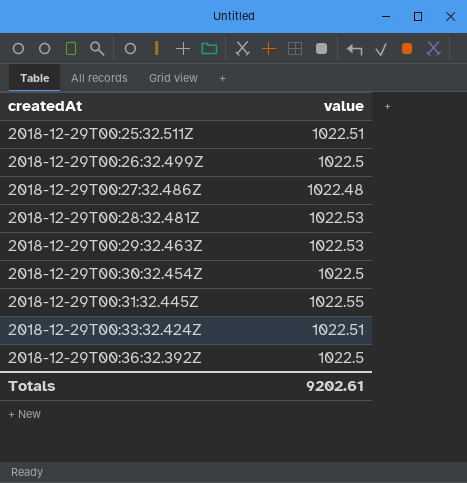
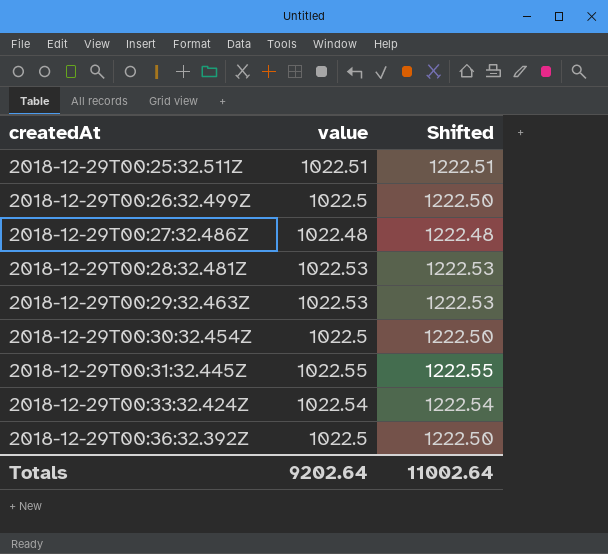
column Shifted | formula: none -> [value] + 200
2018-12-29T00:33:32.424Z | value: 1022.51 -> 1022.54
Totals | value: 9202.61 -> 9202.64

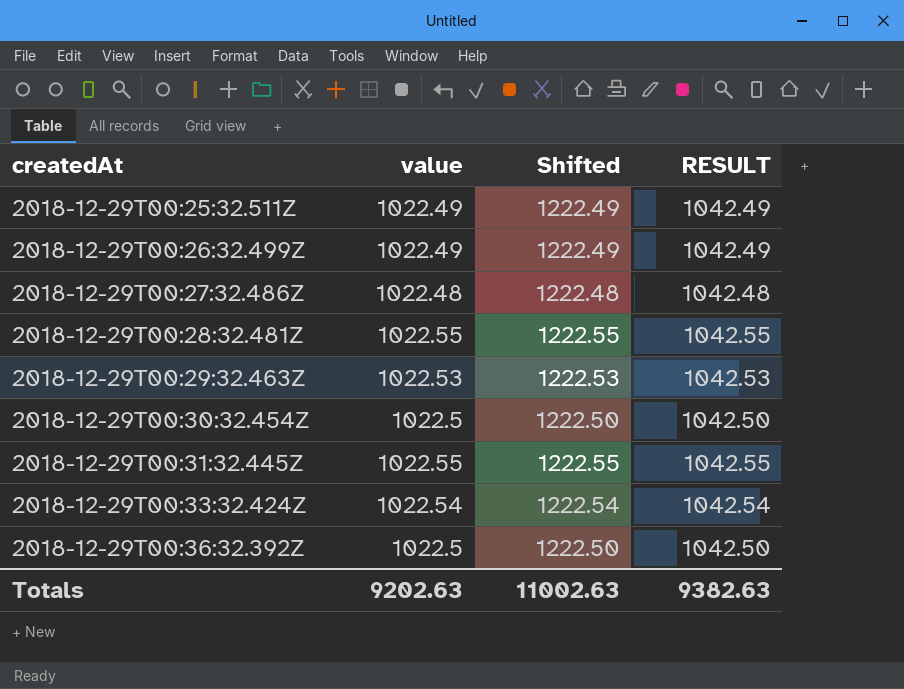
column RESULT | formula: none -> [value] + 20
2018-12-29T00:25:32.511Z | value: 1022.51 -> 1022.49
2018-12-29T00:25:32.511Z | Shifted: 1222.51 -> 1222.49
2018-12-29T00:26:32.499Z | value: 1022.5 -> 1022.49
2018-12-29T00:26:32.499Z | Shifted: 1222.50 -> 1222.49
2018-12-29T00:28:32.481Z | value: 1022.53 -> 1022.55
2018-12-29T00:28:32.481Z | Shifted: 1222.53 -> 1222.55
Totals | value: 9202.64 -> 9202.63
Totals | Shifted: 11002.64 -> 11002.63

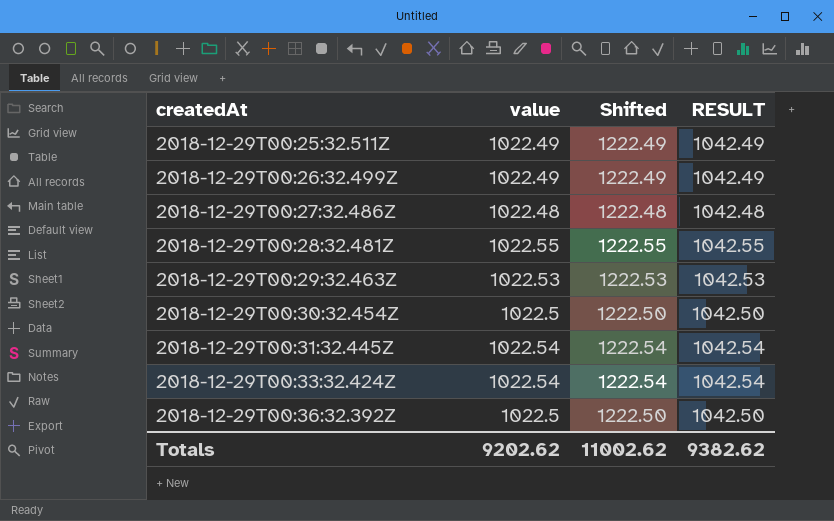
2018-12-29T00:31:32.445Z | value: 1022.55 -> 1022.54
2018-12-29T00:31:32.445Z | Shifted: 1222.55 -> 1222.54
2018-12-29T00:31:32.445Z | RESULT: 1042.55 -> 1042.54
Totals | value: 9202.63 -> 9202.62
Totals | Shifted: 11002.63 -> 11002.62
Totals | RESULT: 9382.63 -> 9382.62

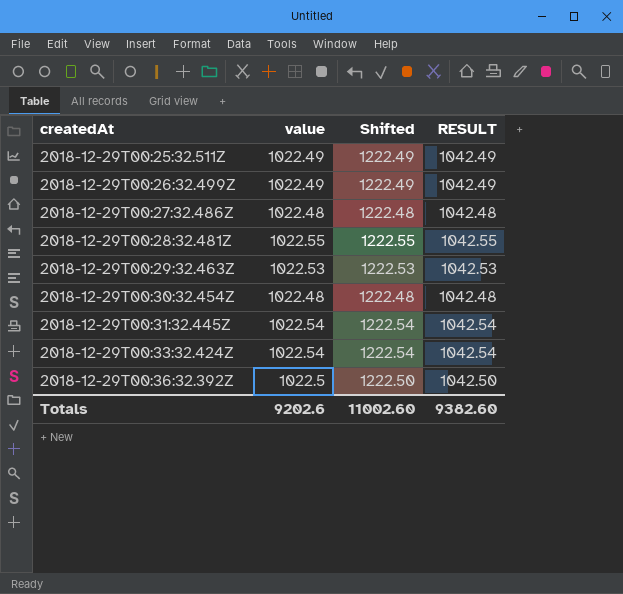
2018-12-29T00:30:32.454Z | value: 1022.5 -> 1022.48
2018-12-29T00:30:32.454Z | Shifted: 1222.50 -> 1222.48
2018-12-29T00:30:32.454Z | RESULT: 1042.50 -> 1042.48
Totals | value: 9202.62 -> 9202.6
Totals | Shifted: 11002.62 -> 11002.60
Totals | RESULT: 9382.62 -> 9382.60

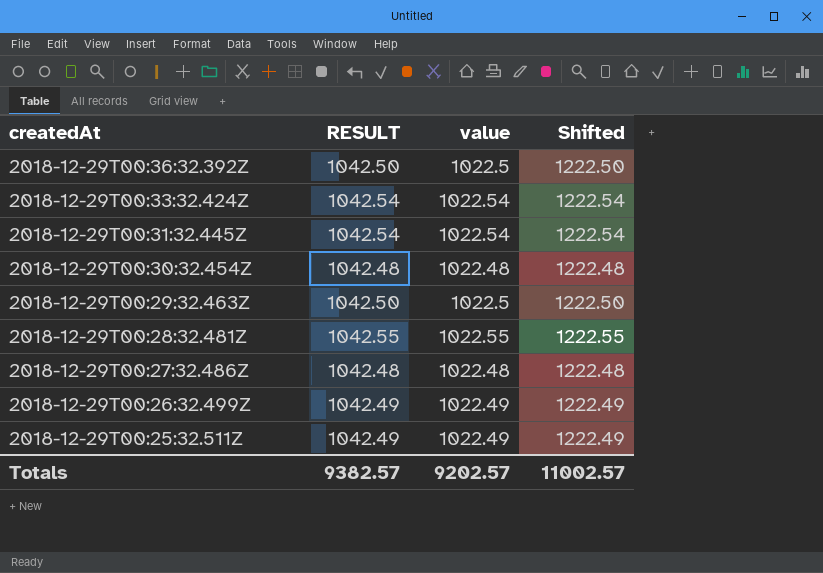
row order: createdAt ascending -> createdAt descending
column RESULT | position: 4 -> 2
2018-12-29T00:29:32.463Z | RESULT: 1042.53 -> 1042.50
2018-12-29T00:29:32.463Z | value: 1022.53 -> 1022.5
2018-12-29T00:29:32.463Z | Shifted: 1222.53 -> 1222.50
Totals | RESULT: 9382.60 -> 9382.57
Totals | value: 9202.6 -> 9202.57
Totals | Shifted: 11002.60 -> 11002.57

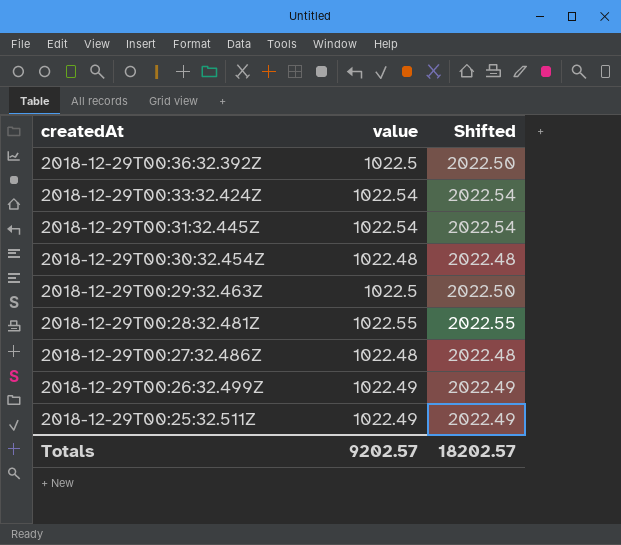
column RESULT | formula: [value] + 20 -> none
column Shifted | formula: [value] + 200 -> [value] + 1000
Totals | Shifted: 11002.57 -> 18202.57

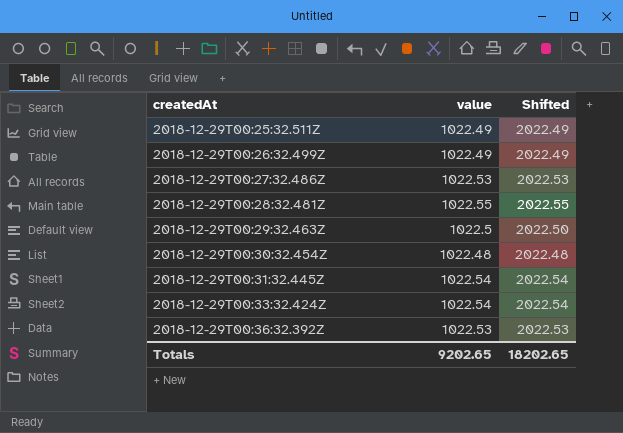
row order: createdAt descending -> createdAt ascending
2018-12-29T00:27:32.486Z | value: 1022.48 -> 1022.53
2018-12-29T00:27:32.486Z | Shifted: 2022.48 -> 2022.53
2018-12-29T00:36:32.392Z | value: 1022.5 -> 1022.53
2018-12-29T00:36:32.392Z | Shifted: 2022.50 -> 2022.53
Totals | value: 9202.57 -> 9202.65
Totals | Shifted: 18202.57 -> 18202.65

